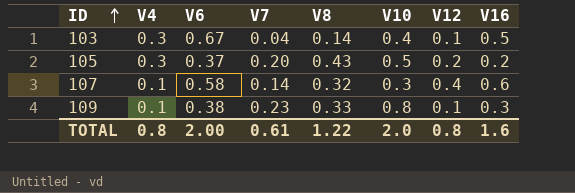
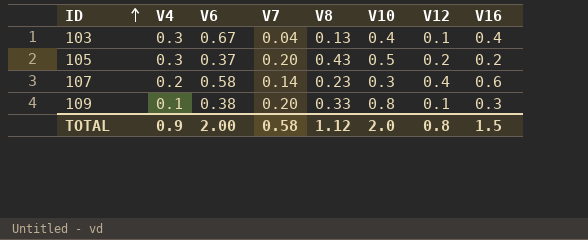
103 | V8: 0.14 -> 0.13
103 | V16: 0.5 -> 0.4
107 | V4: 0.1 -> 0.2
107 | V8: 0.32 -> 0.23
109 | V7: 0.23 -> 0.20
TOTAL | V4: 0.8 -> 0.9
TOTAL | V7: 0.61 -> 0.58
TOTAL | V8: 1.22 -> 1.12
TOTAL | V16: 1.6 -> 1.5

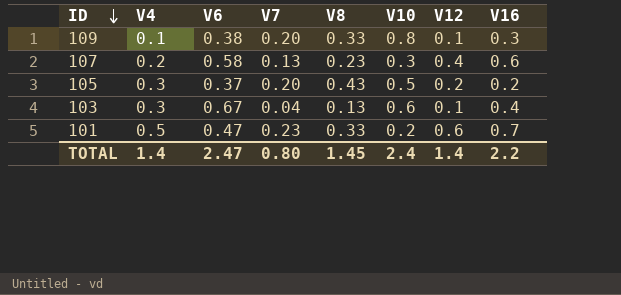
row order: ID ascending -> ID descending
107 | V7: 0.14 -> 0.13
103 | V10: 0.4 -> 0.6
row 101: none -> 0.5 | 0.47 | 0.23 | 0.33 | 0.2 | 0.6 | 0.7
TOTAL | V4: 0.9 -> 1.4
TOTAL | V6: 2.00 -> 2.47
TOTAL | V7: 0.58 -> 0.80
TOTAL | V8: 1.12 -> 1.45
TOTAL | V10: 2.0 -> 2.4
TOTAL | V12: 0.8 -> 1.4
TOTAL | V16: 1.5 -> 2.2

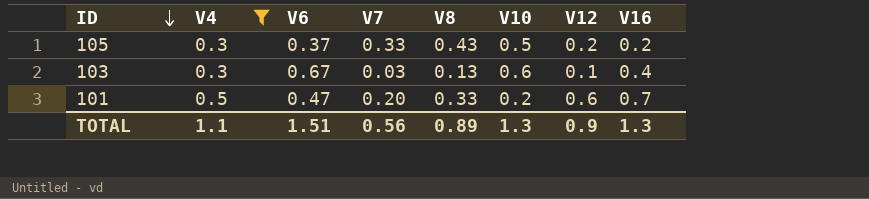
filter: none -> V4 >= 0.3
105 | V7: 0.20 -> 0.33
103 | V7: 0.04 -> 0.03
101 | V7: 0.23 -> 0.20
TOTAL | V4: 1.4 -> 1.1
TOTAL | V6: 2.47 -> 1.51
TOTAL | V7: 0.80 -> 0.56
TOTAL | V8: 1.45 -> 0.89
TOTAL | V10: 2.4 -> 1.3
TOTAL | V12: 1.4 -> 0.9
TOTAL | V16: 2.2 -> 1.3

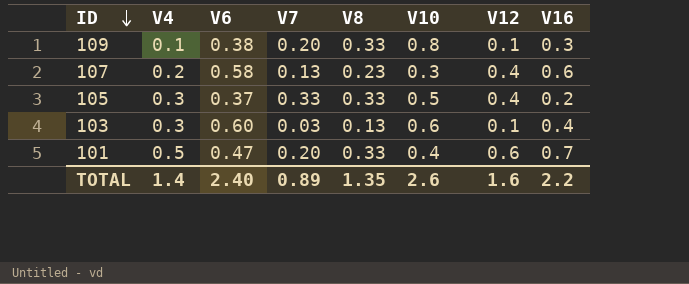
filter: V4 >= 0.3 -> none
105 | V8: 0.43 -> 0.33
105 | V12: 0.2 -> 0.4
103 | V6: 0.67 -> 0.60
101 | V10: 0.2 -> 0.4
TOTAL | V4: 1.1 -> 1.4
TOTAL | V6: 1.51 -> 2.40
TOTAL | V7: 0.56 -> 0.89
TOTAL | V8: 0.89 -> 1.35
TOTAL | V10: 1.3 -> 2.6
TOTAL | V12: 0.9 -> 1.6
TOTAL | V16: 1.3 -> 2.2

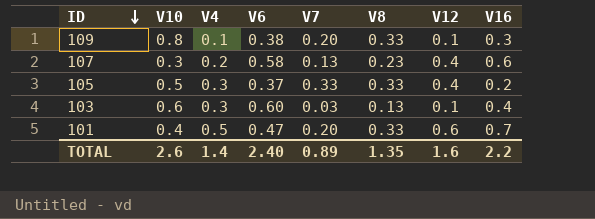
column V10 | position: 6 -> 2

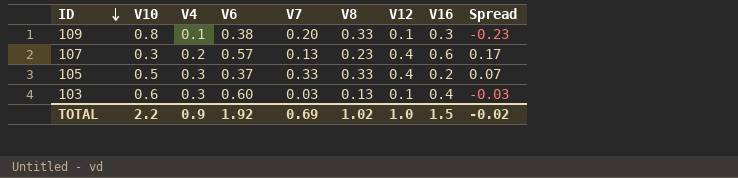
column Spread | formula: none -> [V12] - [V8]
row 101: 0.4 | 0.5 | 0.47 | 0.20 | 0.33 | 0.6 | 0.7 -> none
107 | V6: 0.58 -> 0.57
TOTAL | V10: 2.6 -> 2.2
TOTAL | V4: 1.4 -> 0.9
TOTAL | V6: 2.40 -> 1.92
TOTAL | V7: 0.89 -> 0.69
TOTAL | V8: 1.35 -> 1.02
TOTAL | V12: 1.6 -> 1.0
TOTAL | V16: 2.2 -> 1.5

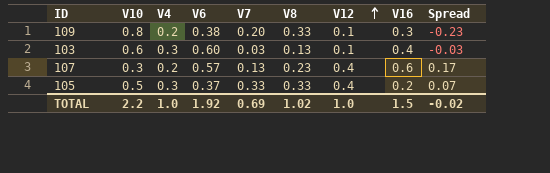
row order: ID descending -> V12 ascending
109 | V4: 0.1 -> 0.2
TOTAL | V4: 0.9 -> 1.0

